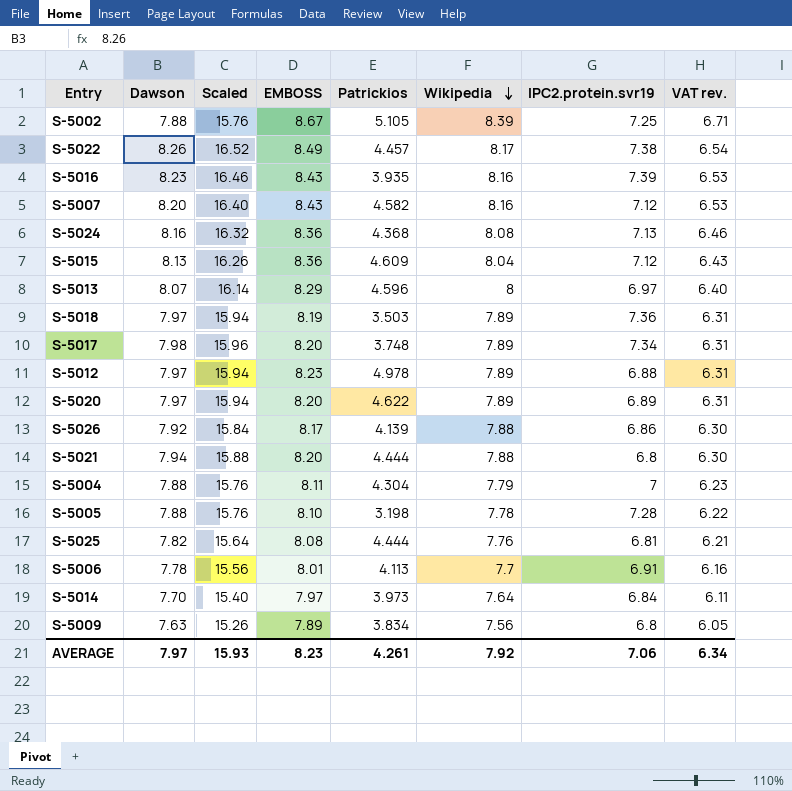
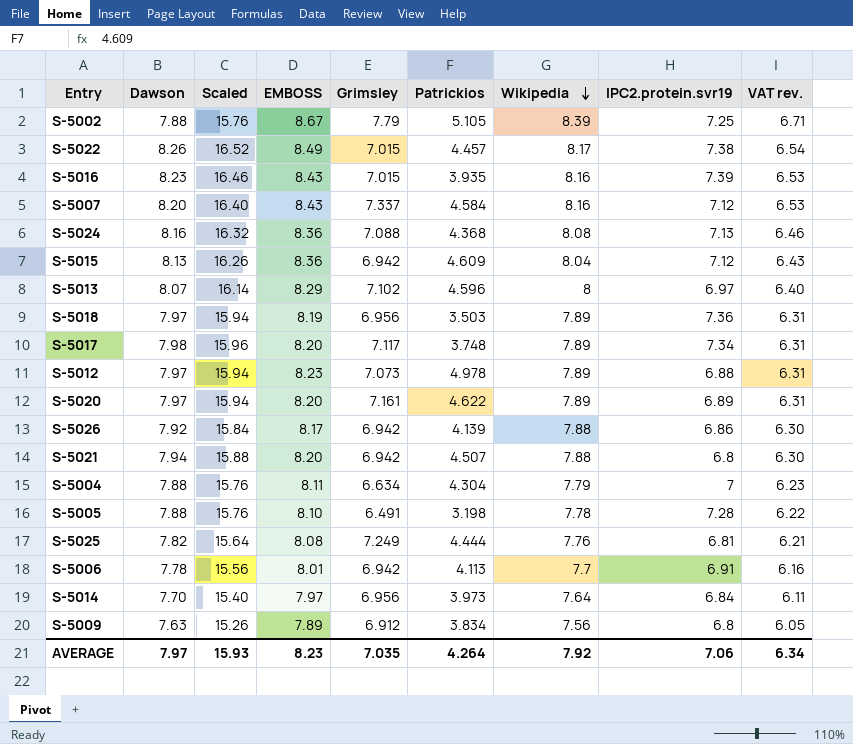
column Grimsley | position: none -> 5
S-5007 | Patrickios: 4.582 -> 4.584
S-5021 | Patrickios: 4.444 -> 4.507
AVERAGE | Patrickios: 4.261 -> 4.264

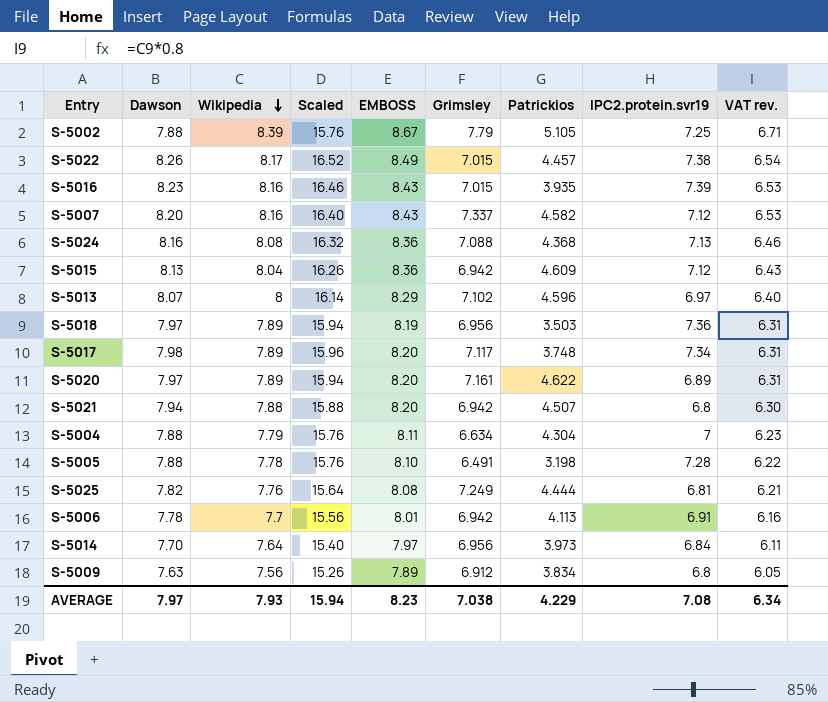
column Wikipedia | position: 7 -> 3
row S-5012: 7.97 | 15.94 | 8.23 | 7.073 | 4.978 | 7.89 | 6.88 | 6.31 -> none
row S-5026: 7.92 | 15.84 | 8.17 | 6.942 | 4.139 | 7.88 | 6.86 | 6.30 -> none
S-5007 | Patrickios: 4.584 -> 4.582
AVERAGE | Wikipedia: 7.92 -> 7.93
AVERAGE | Scaled: 15.93 -> 15.94
AVERAGE | Grimsley: 7.035 -> 7.038
AVERAGE | Patrickios: 4.264 -> 4.229
AVERAGE | IPC2.protein.svr19: 7.06 -> 7.08

